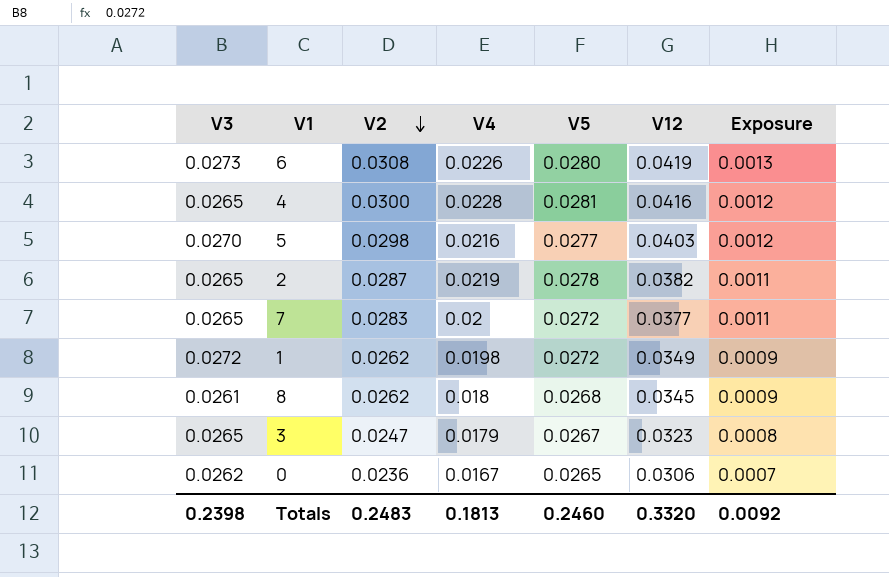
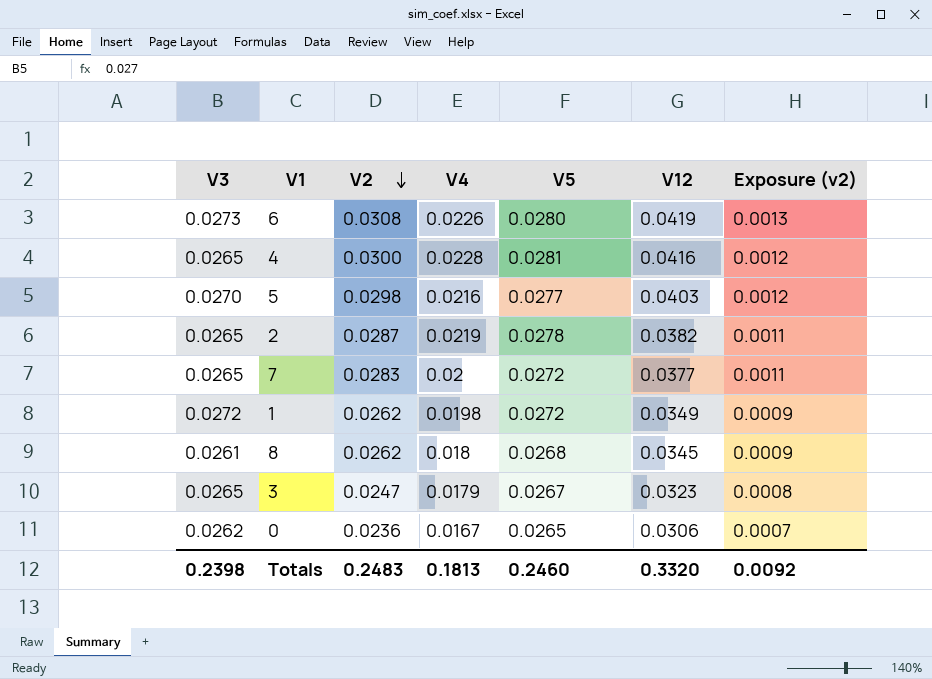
column name: Exposure -> Exposure (v2)

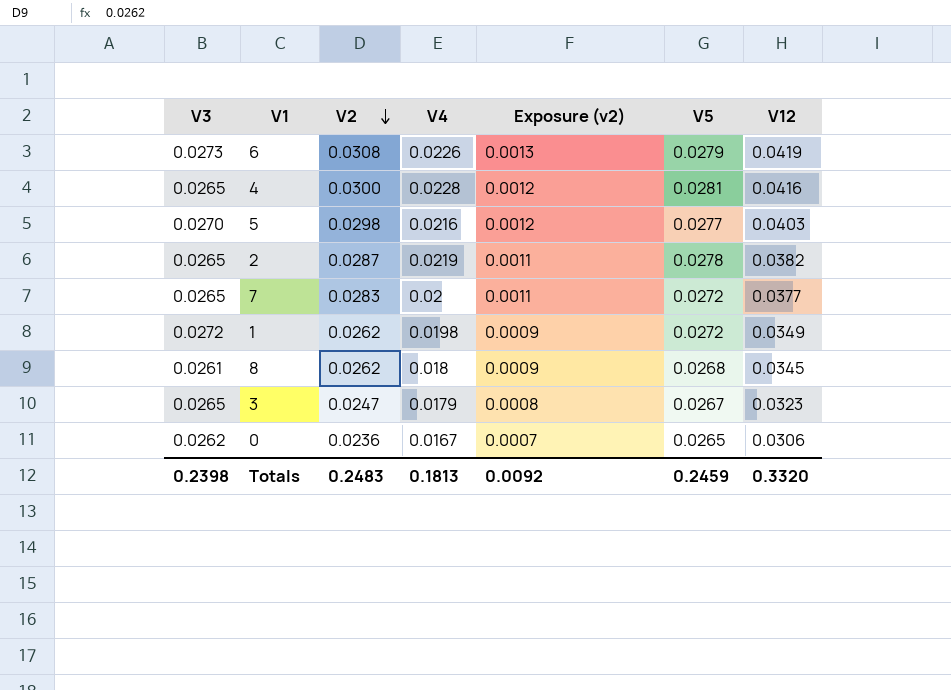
column Exposure (v2) | position: 7 -> 5
6 | V5: 0.0280 -> 0.0279
Totals | V5: 0.2460 -> 0.2459

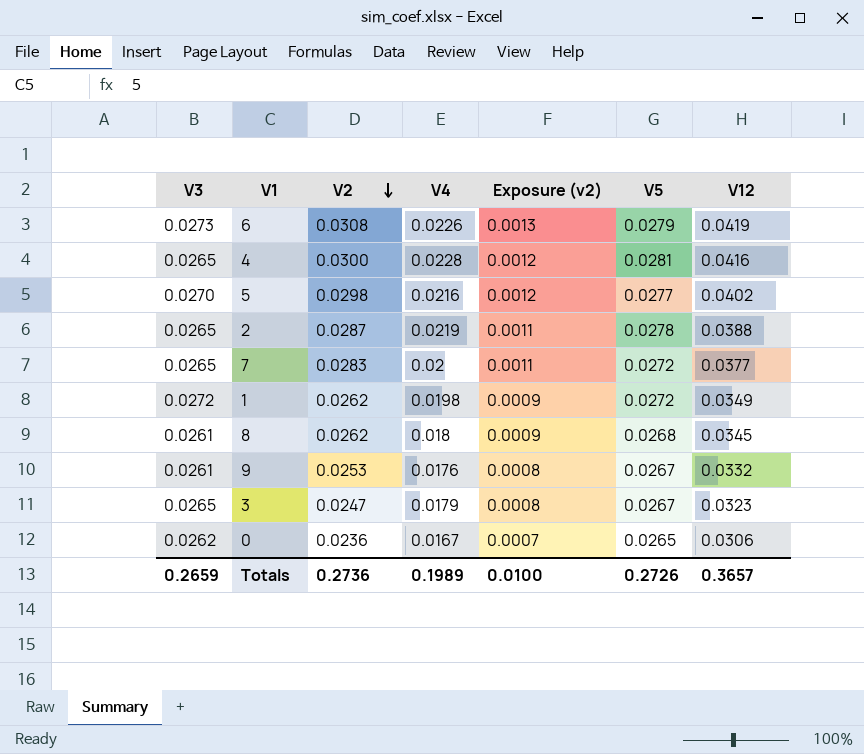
5 | V12: 0.0403 -> 0.0402
2 | V12: 0.0382 -> 0.0388
row 9: none -> 0.0261 | 0.0253 | 0.0176 | 0.0008 | 0.0267 | 0.0332
Totals | V3: 0.2398 -> 0.2659
Totals | V2: 0.2483 -> 0.2736
Totals | V4: 0.1813 -> 0.1989
Totals | Exposure (v2): 0.0092 -> 0.0100
Totals | V5: 0.2459 -> 0.2726
Totals | V12: 0.3320 -> 0.3657

